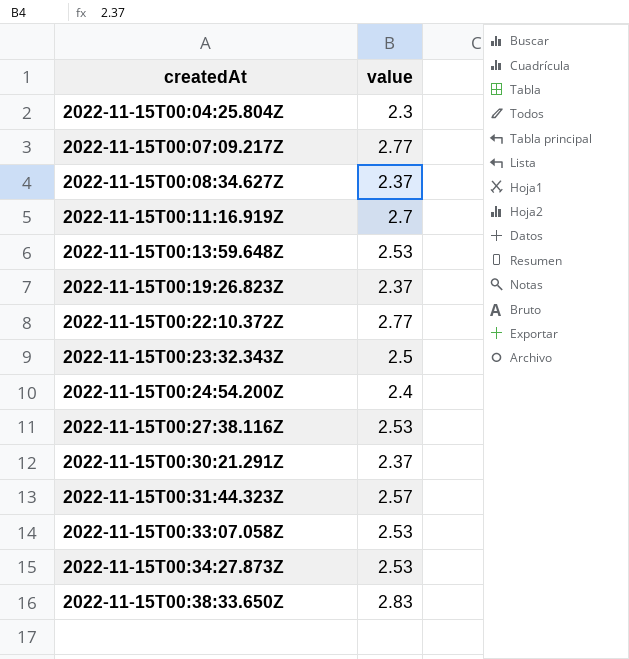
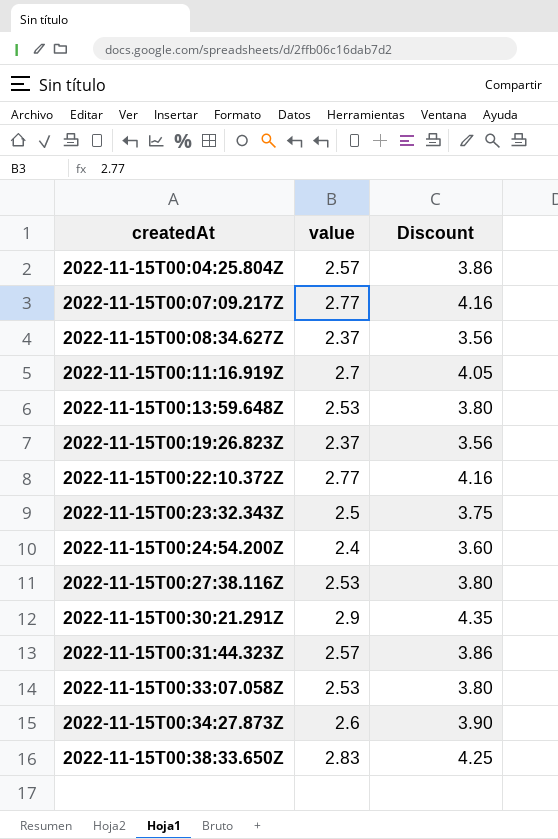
column Discount | formula: none -> [value] * 1.5
2022-11-15T00:04:25.804Z | value: 2.3 -> 2.57
2022-11-15T00:30:21.291Z | value: 2.37 -> 2.9
2022-11-15T00:34:27.873Z | value: 2.53 -> 2.6

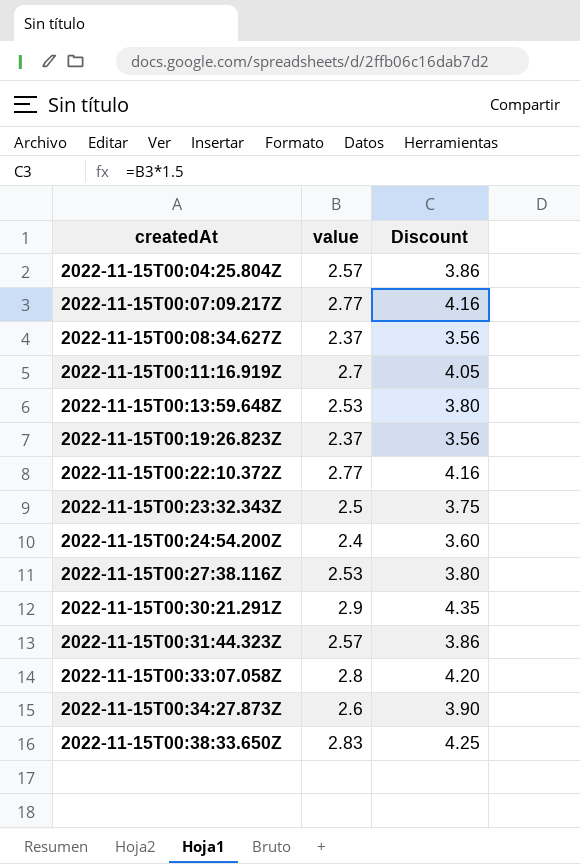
2022-11-15T00:33:07.058Z | value: 2.53 -> 2.8
2022-11-15T00:33:07.058Z | Discount: 3.80 -> 4.20

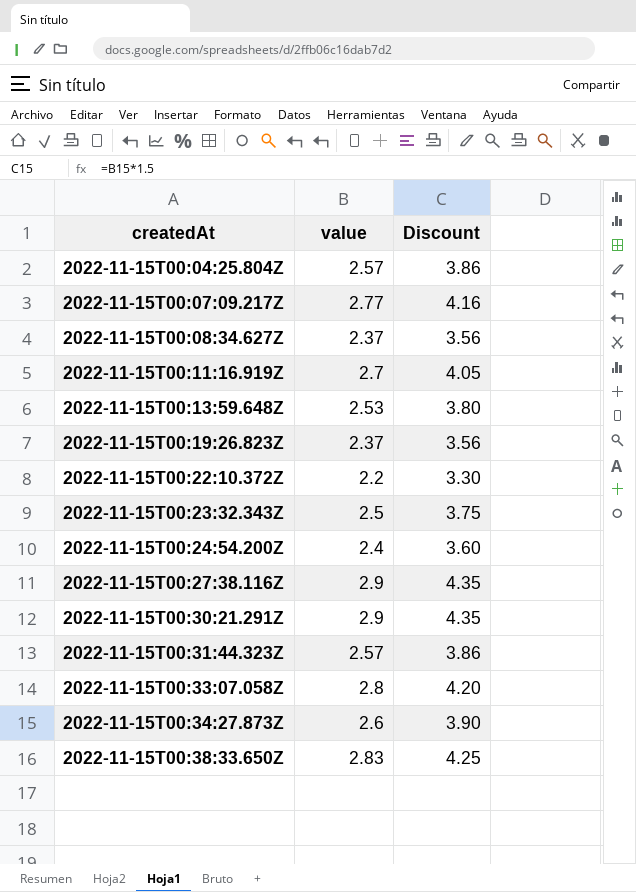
2022-11-15T00:22:10.372Z | value: 2.77 -> 2.2
2022-11-15T00:22:10.372Z | Discount: 4.16 -> 3.30
2022-11-15T00:27:38.116Z | value: 2.53 -> 2.9
2022-11-15T00:27:38.116Z | Discount: 3.80 -> 4.35

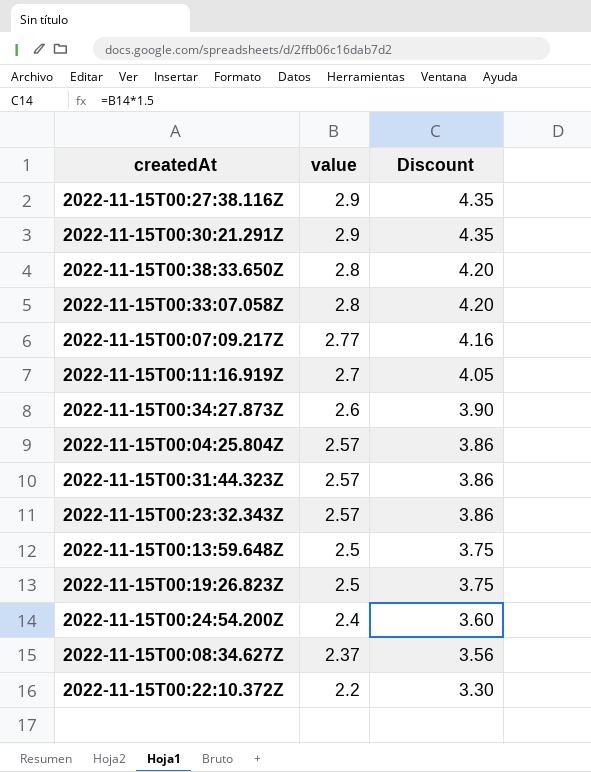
row order: createdAt ascending -> value descending
2022-11-15T00:38:33.650Z | value: 2.83 -> 2.8
2022-11-15T00:38:33.650Z | Discount: 4.25 -> 4.20
2022-11-15T00:23:32.343Z | value: 2.5 -> 2.57
2022-11-15T00:23:32.343Z | Discount: 3.75 -> 3.86
2022-11-15T00:13:59.648Z | value: 2.53 -> 2.5
2022-11-15T00:13:59.648Z | Discount: 3.80 -> 3.75
2022-11-15T00:19:26.823Z | value: 2.37 -> 2.5
2022-11-15T00:19:26.823Z | Discount: 3.56 -> 3.75

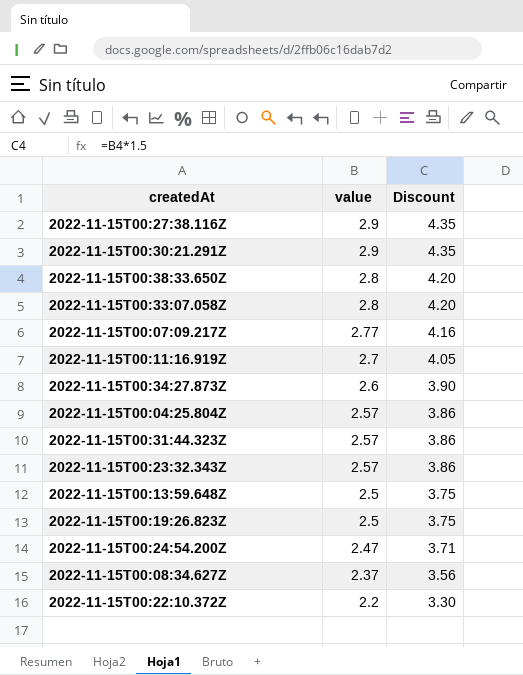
2022-11-15T00:24:54.200Z | value: 2.4 -> 2.47
2022-11-15T00:24:54.200Z | Discount: 3.60 -> 3.71

